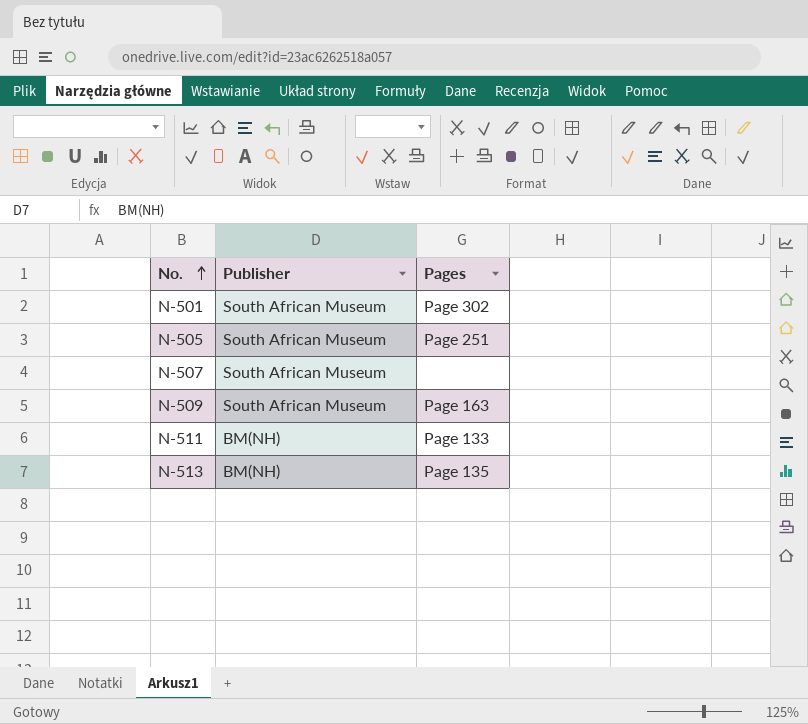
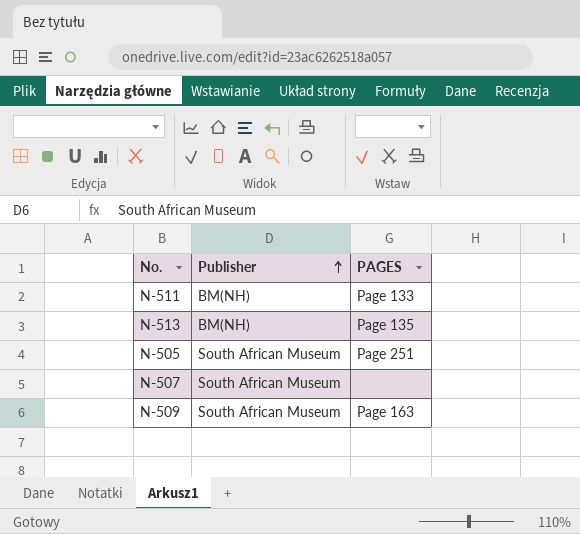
row order: No. ascending -> Publisher ascending
column name: Pages -> PAGES
row N-501: South African Museum | Page 302 -> none

